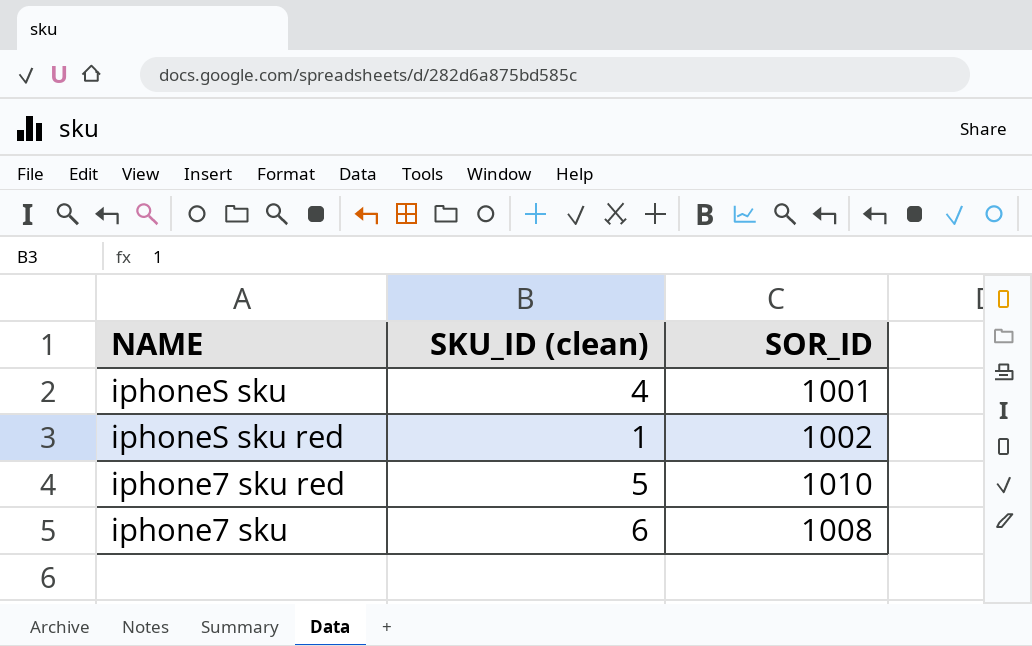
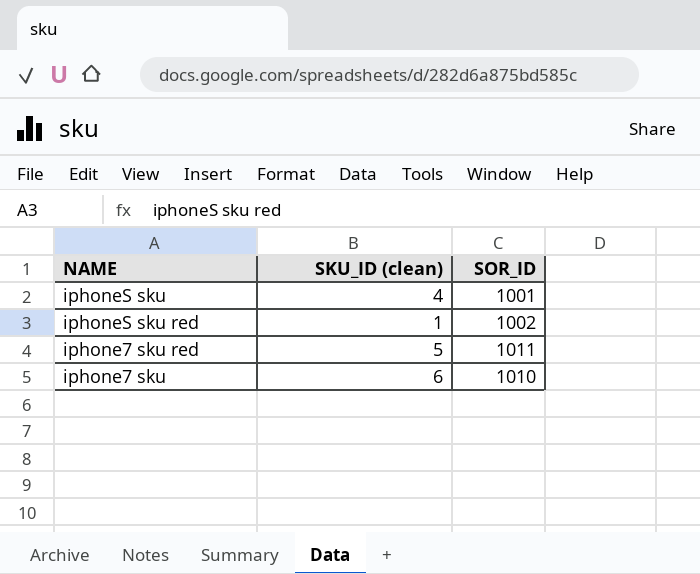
iphone7 sku red | SOR_ID: 1010 -> 1011
iphone7 sku | SOR_ID: 1008 -> 1010

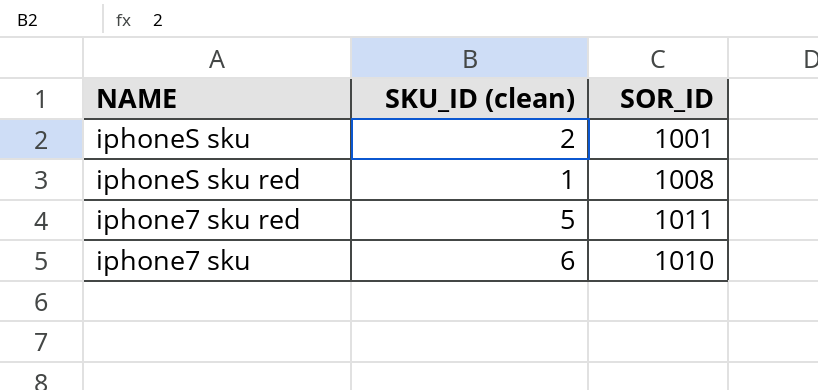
iphoneS sku | SKU_ID (clean): 4 -> 2
iphoneS sku red | SOR_ID: 1002 -> 1008

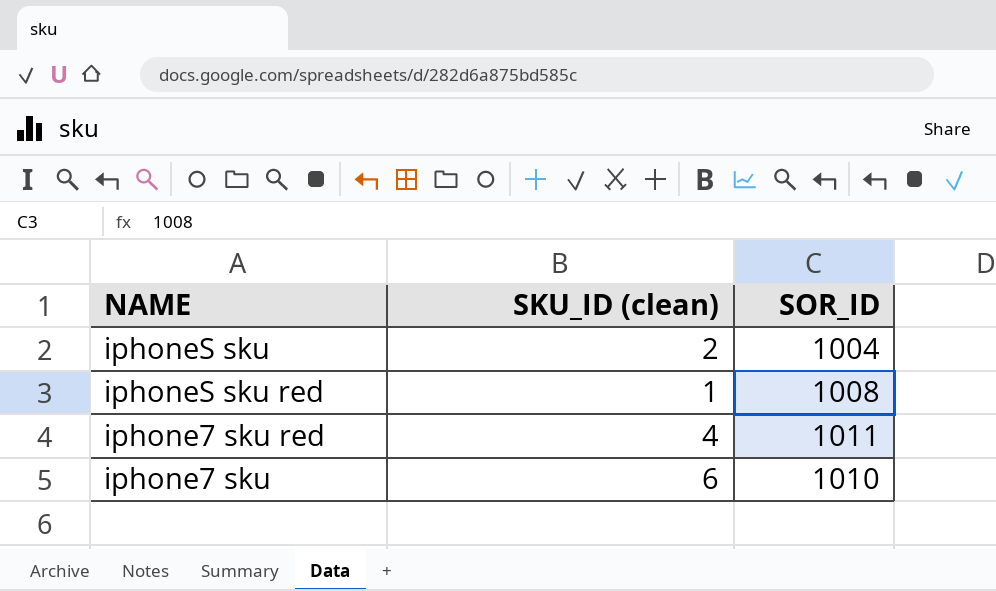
iphoneS sku | SOR_ID: 1001 -> 1004
iphone7 sku red | SKU_ID (clean): 5 -> 4

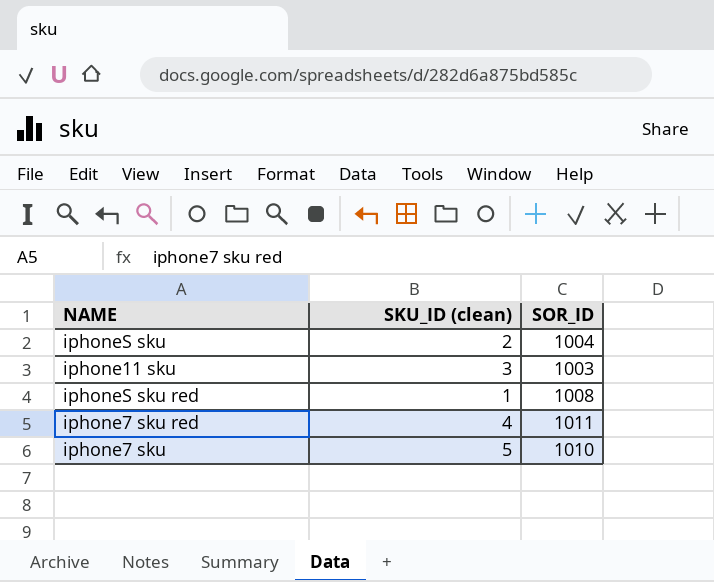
row iphone11 sku: none -> 3 | 1003
iphone7 sku | SKU_ID (clean): 6 -> 5

